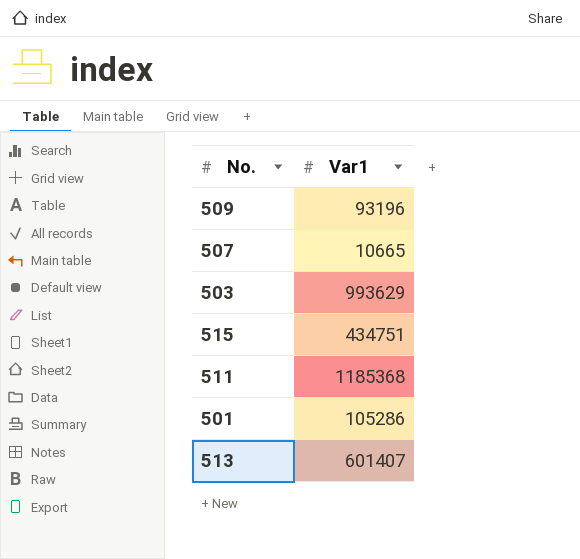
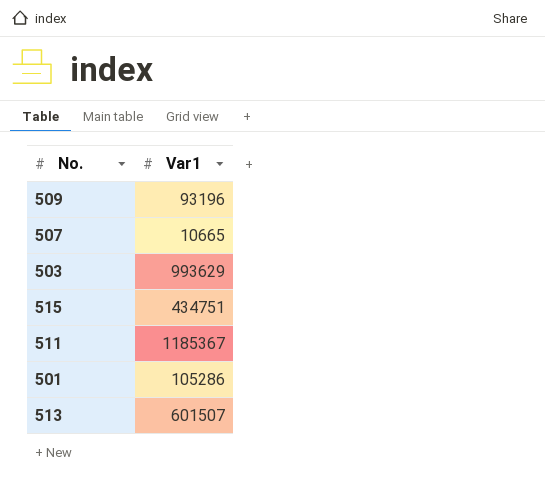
511 | Var1: 1185368 -> 1185367
513 | Var1: 601407 -> 601507

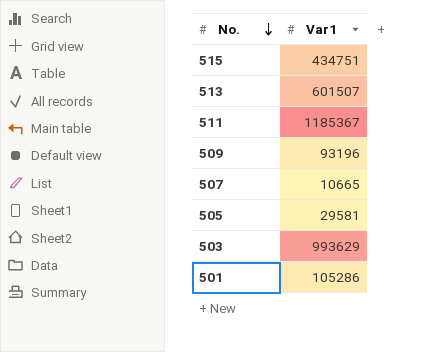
row order: none -> No. descending
row 505: none -> 29581

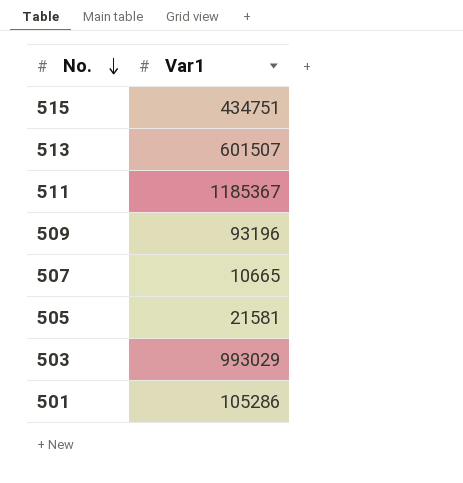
505 | Var1: 29581 -> 21581
503 | Var1: 993629 -> 993029

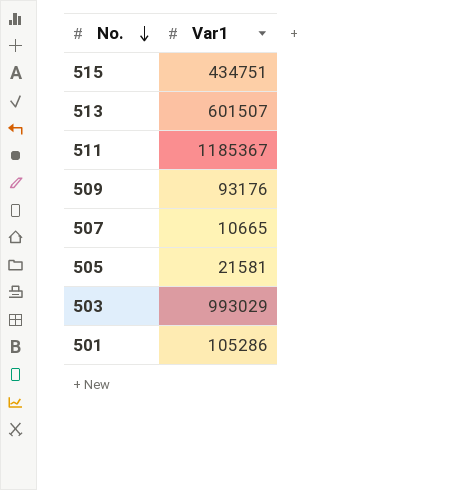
509 | Var1: 93196 -> 93176

